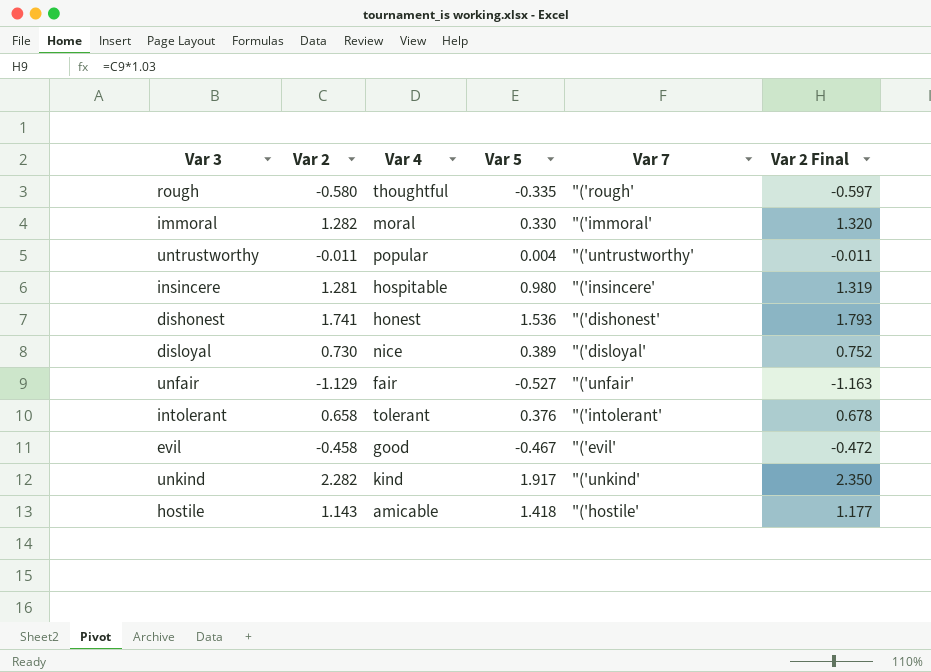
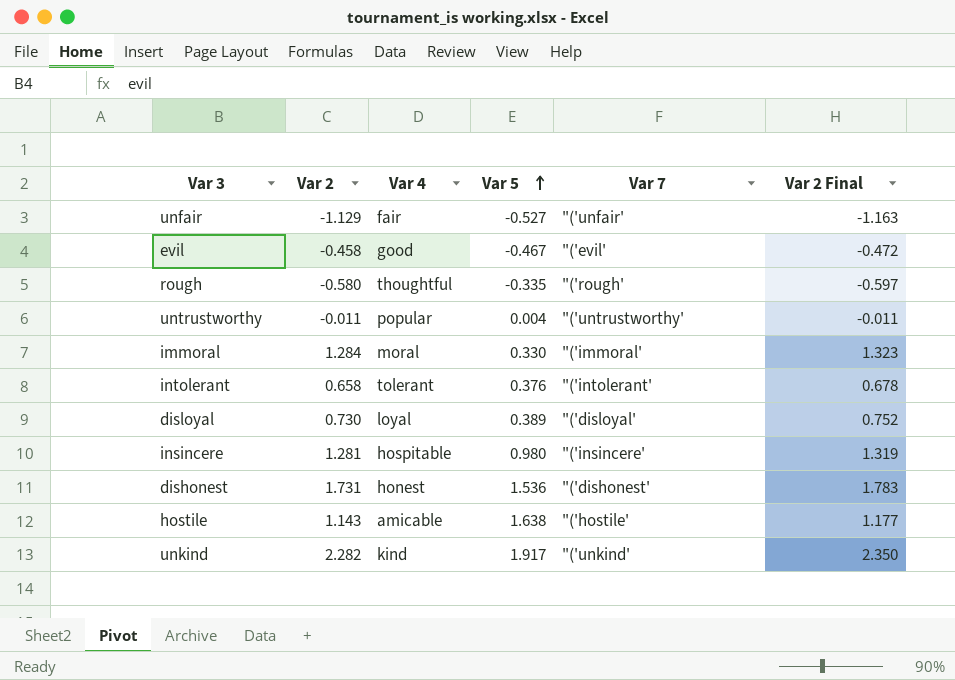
row order: none -> Var 5 ascending
immoral | Var 2: 1.282 -> 1.284
immoral | Var 2 Final: 1.320 -> 1.323
disloyal | Var 4: nice -> loyal
dishonest | Var 2: 1.741 -> 1.731
dishonest | Var 2 Final: 1.793 -> 1.783
hostile | Var 5: 1.418 -> 1.638

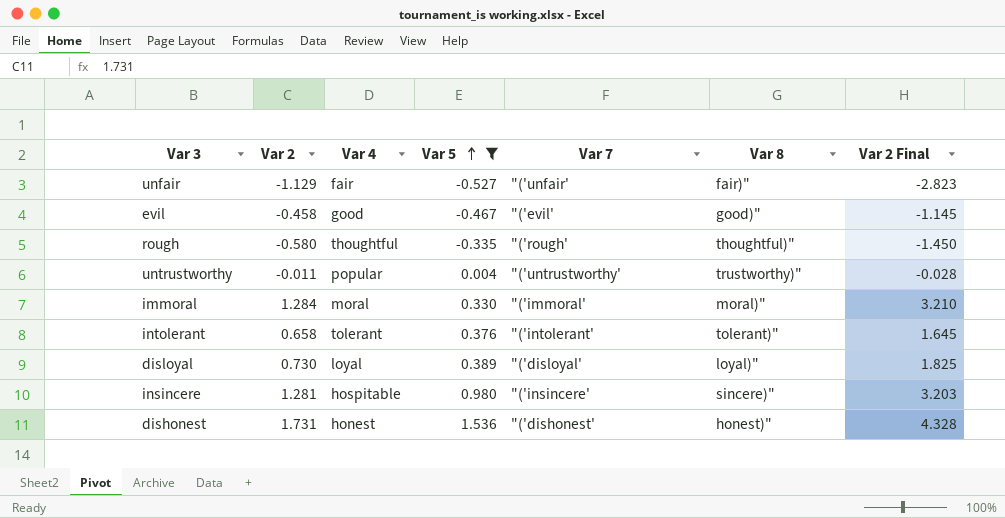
filter: none -> Var 5 <= 1.536
column Var 8 | position: none -> 6
column Var 2 Final | formula: [Var 2] * 1.03 -> [Var 2] * 2.5

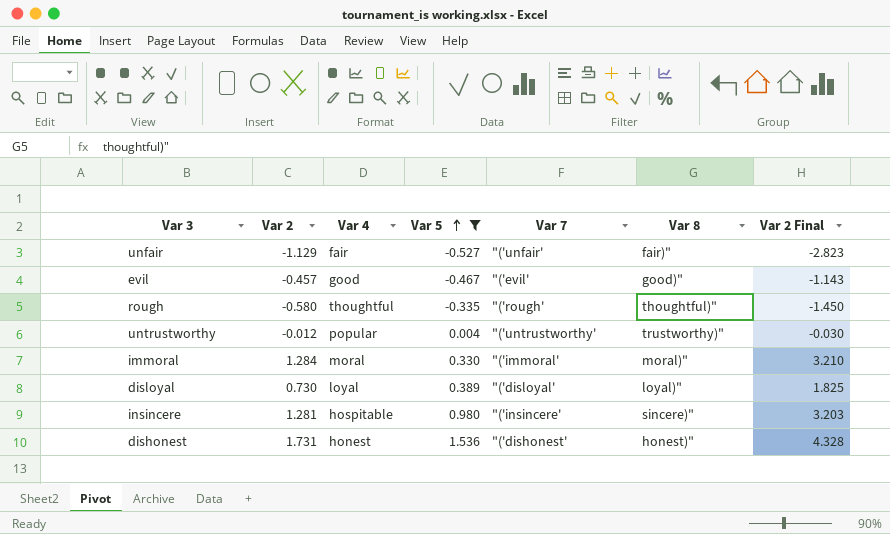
row intolerant: 0.658 | tolerant | 0.376 | "('intolerant' | tolerant)" | 1.645 -> none
evil | Var 2: -0.458 -> -0.457
evil | Var 2 Final: -1.145 -> -1.143
untrustworthy | Var 2: -0.011 -> -0.012
untrustworthy | Var 2 Final: -0.028 -> -0.030

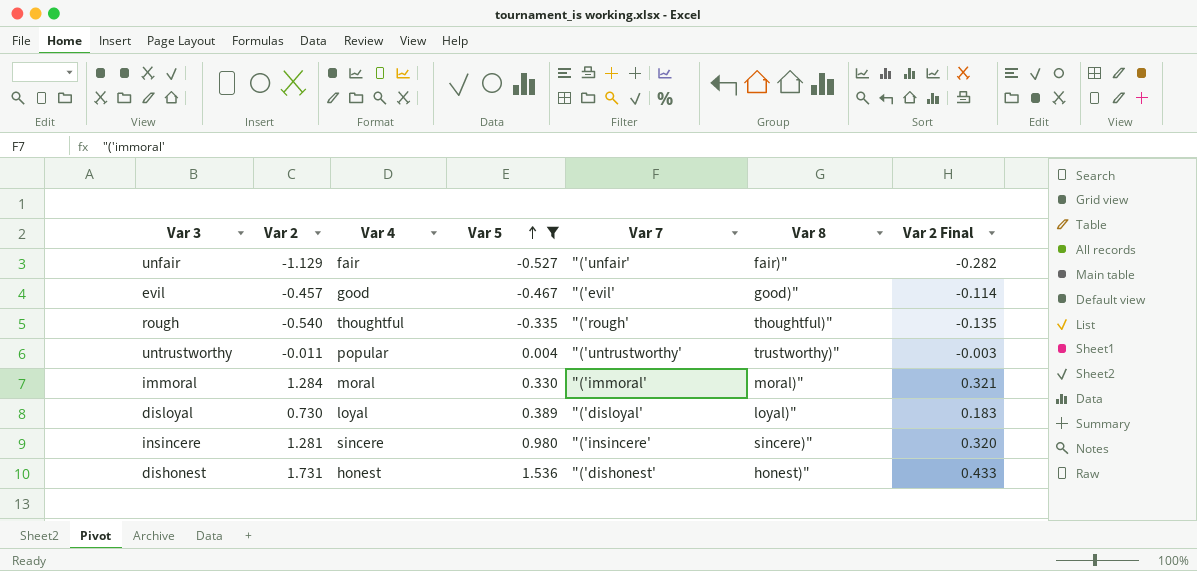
column Var 2 Final | formula: [Var 2] * 2.5 -> [Var 2] * 0.25
rough | Var 2: -0.580 -> -0.540
untrustworthy | Var 2: -0.012 -> -0.011
insincere | Var 4: hospitable -> sincere

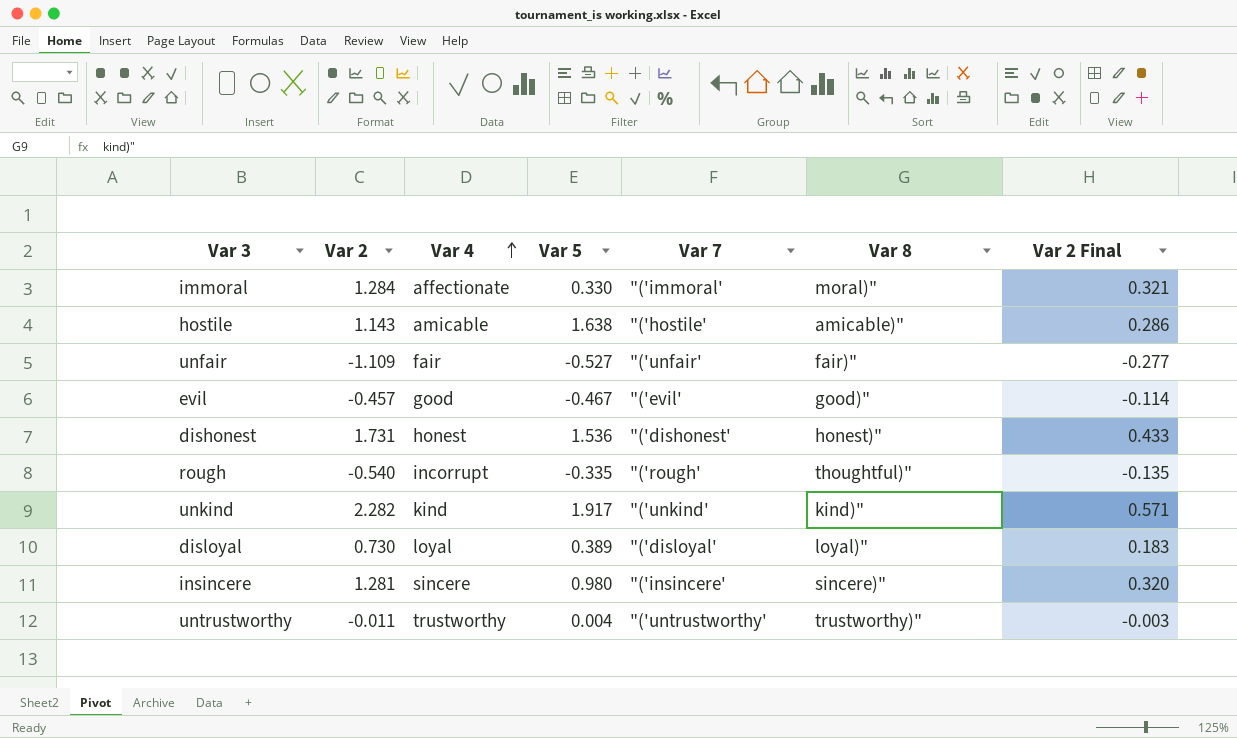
filter: Var 5 <= 1.536 -> none
row order: Var 5 ascending -> Var 4 ascending
immoral | Var 4: moral -> affectionate
unfair | Var 2: -1.129 -> -1.109
unfair | Var 2 Final: -0.282 -> -0.277
rough | Var 4: thoughtful -> incorrupt
untrustworthy | Var 4: popular -> trustworthy

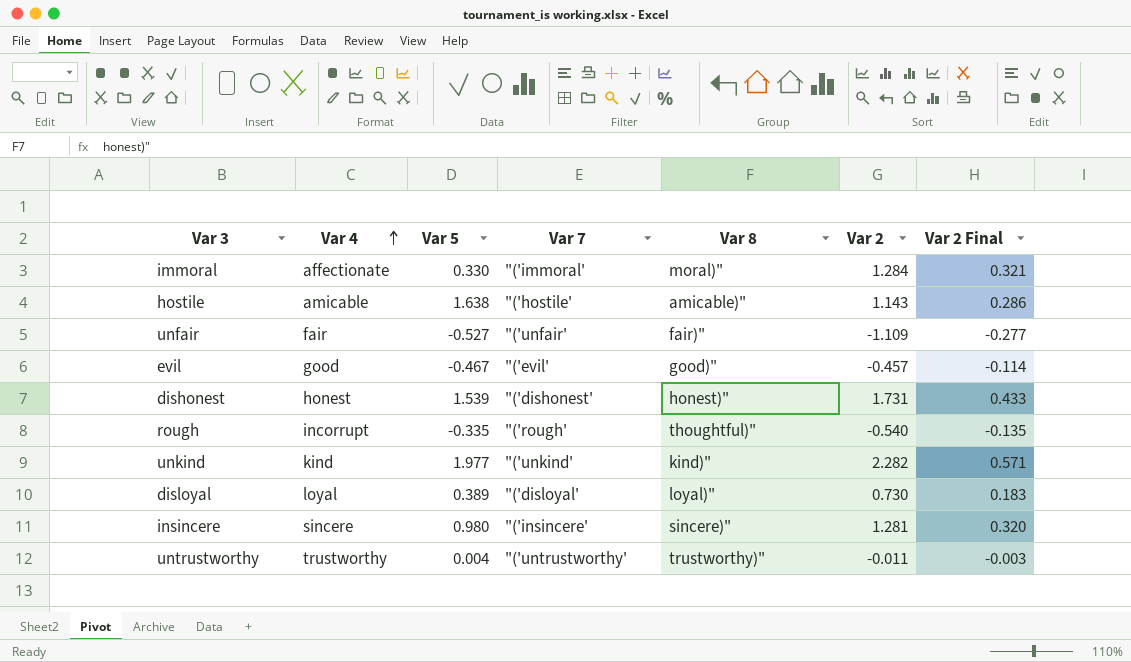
column Var 2 | position: 2 -> 6
dishonest | Var 5: 1.536 -> 1.539
unkind | Var 5: 1.917 -> 1.977

